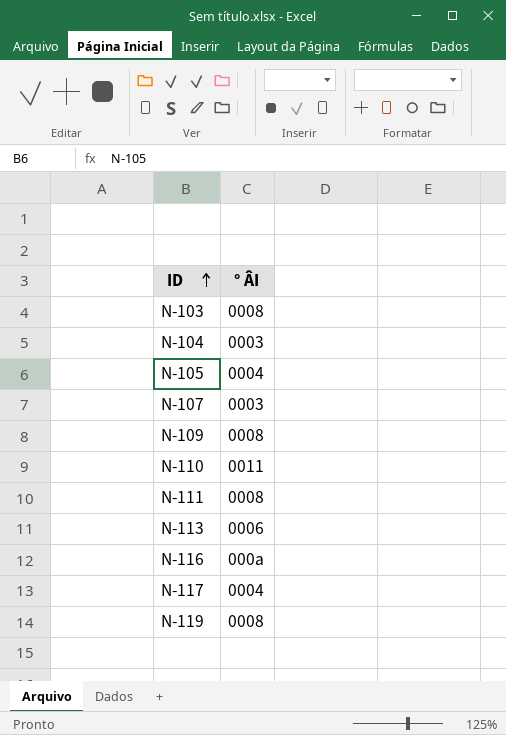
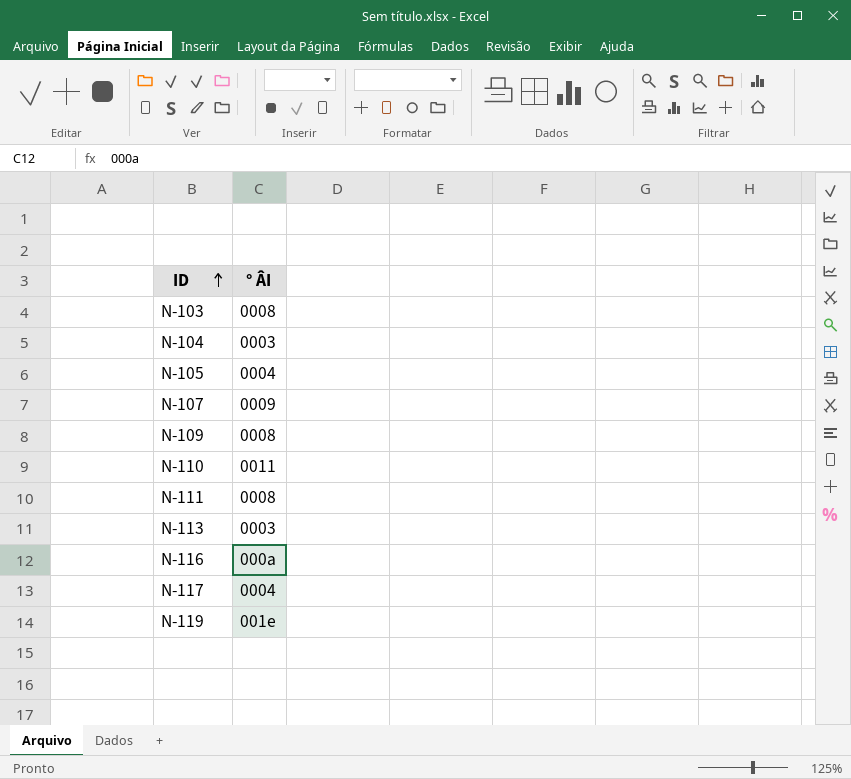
N-107 | ° ÂI: 0003 -> 0009
N-113 | ° ÂI: 0006 -> 0003
N-119 | ° ÂI: 0008 -> 001e

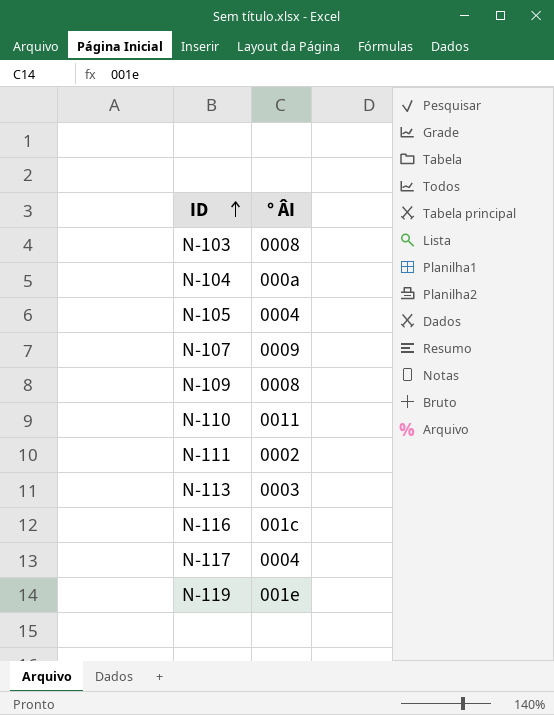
N-104 | ° ÂI: 0003 -> 000a
N-111 | ° ÂI: 0008 -> 0002
N-116 | ° ÂI: 000a -> 001c

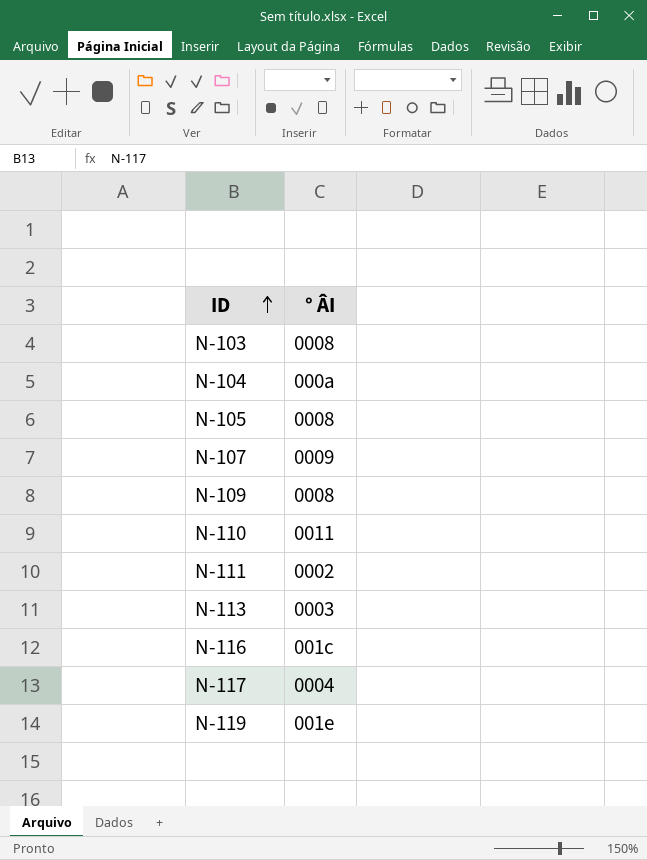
N-105 | ° ÂI: 0004 -> 0008

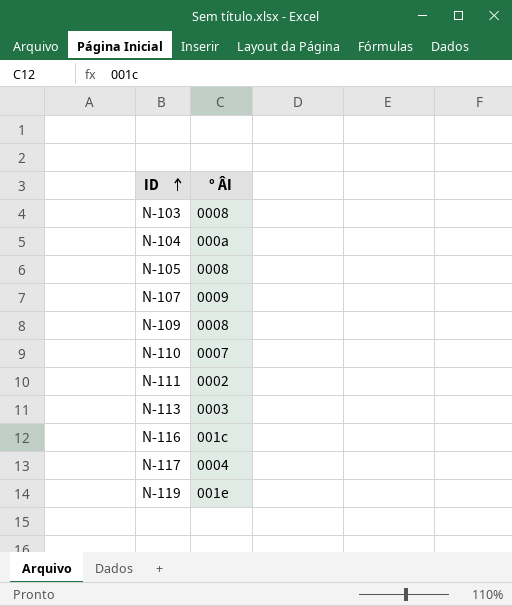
N-110 | ° ÂI: 0011 -> 0007

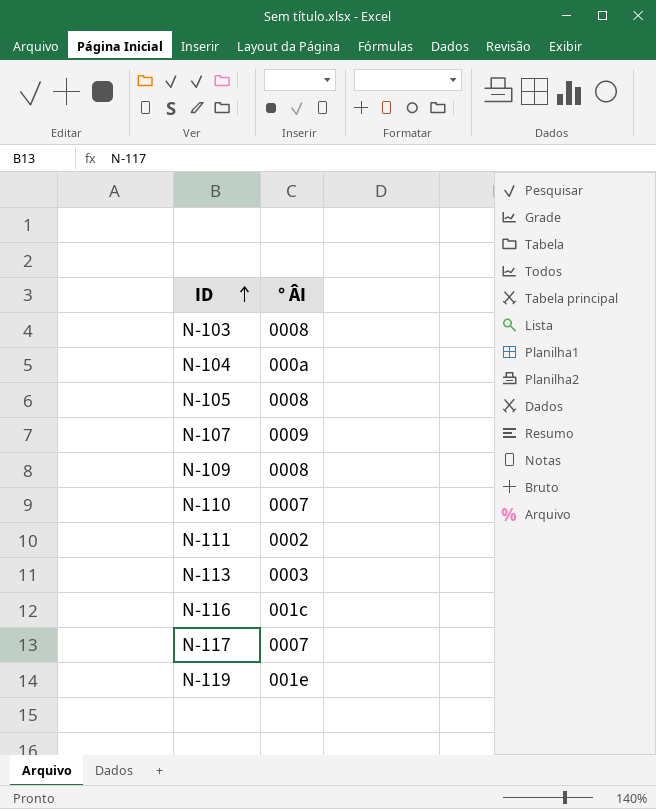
N-117 | ° ÂI: 0004 -> 0007

